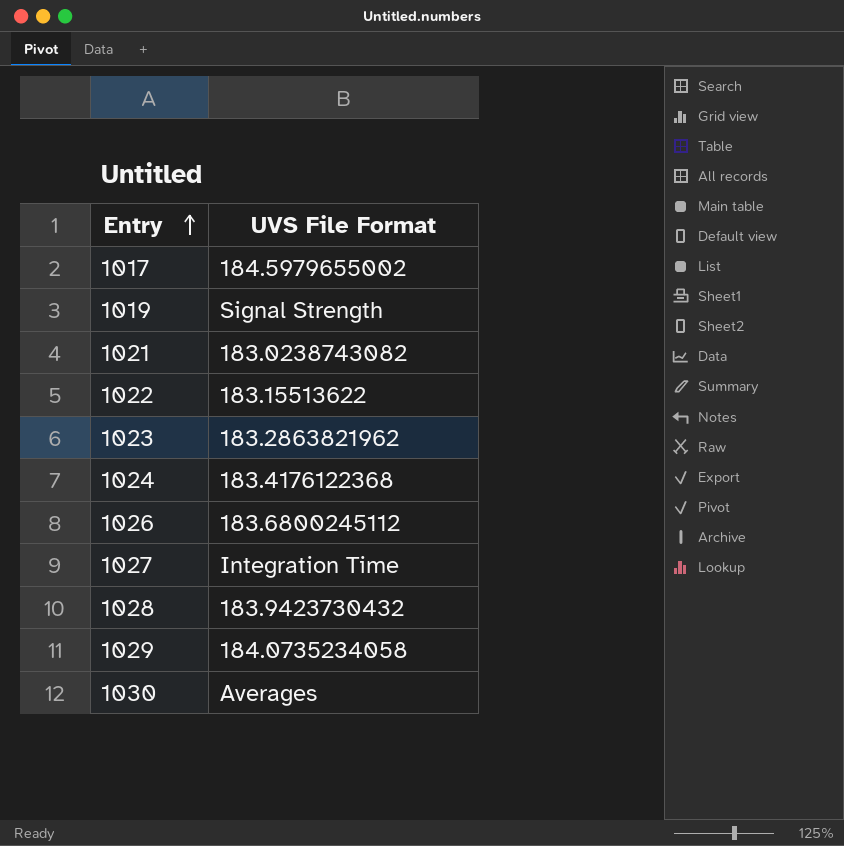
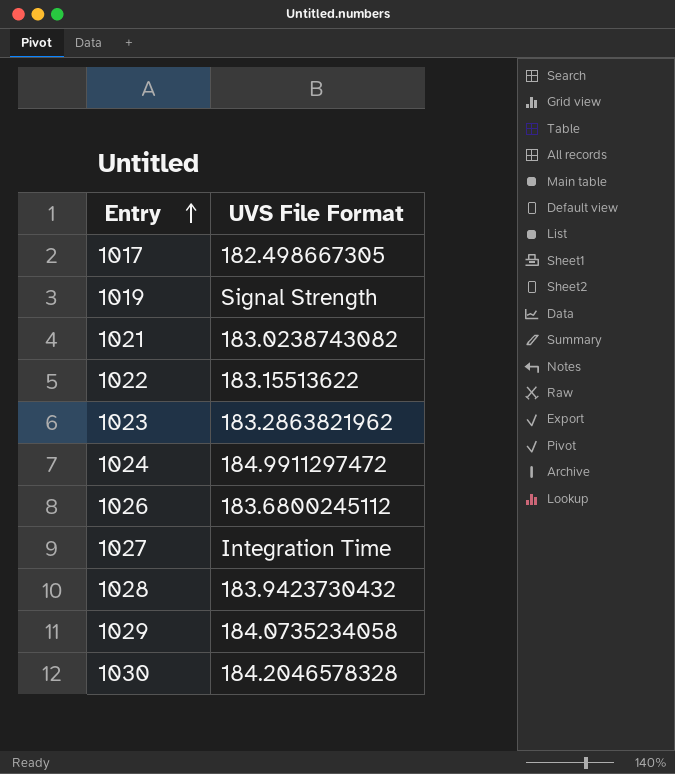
1017 | UVS File Format: 184.5979655002 -> 182.498667305
1024 | UVS File Format: 183.4176122368 -> 184.9911297472
1030 | UVS File Format: Averages -> 184.2046578328

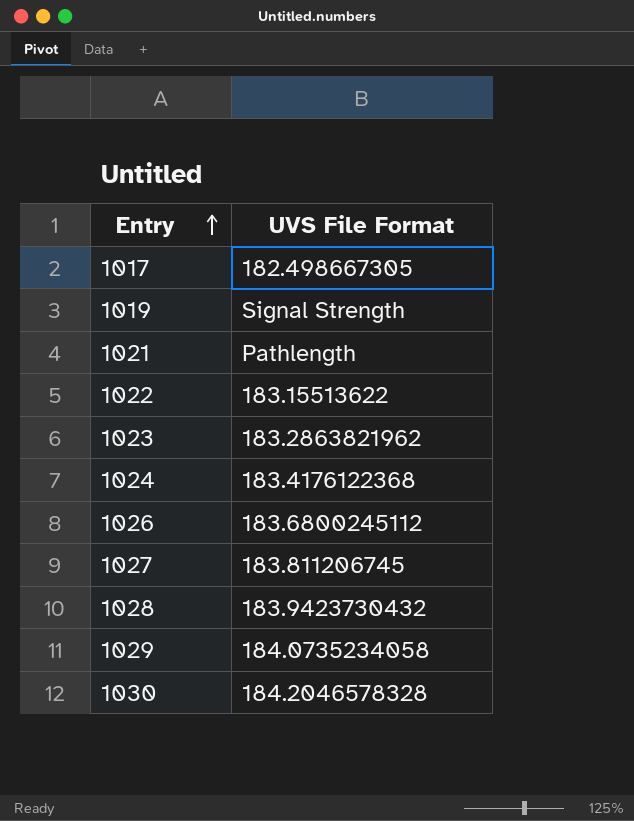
1021 | UVS File Format: 183.0238743082 -> Pathlength
1024 | UVS File Format: 184.9911297472 -> 183.4176122368
1027 | UVS File Format: Integration Time -> 183.811206745

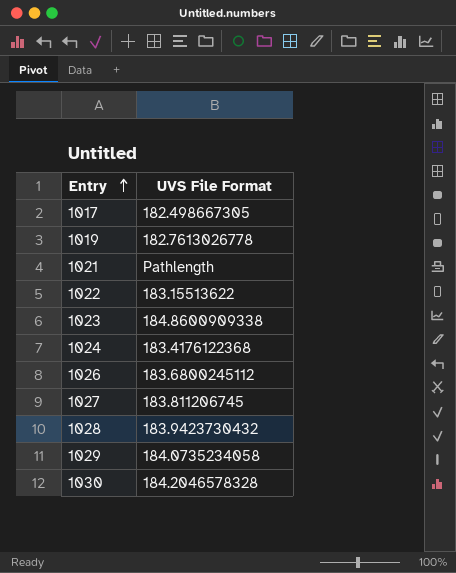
1019 | UVS File Format: Signal Strength -> 182.7613026778
1023 | UVS File Format: 183.2863821962 -> 184.8600909338

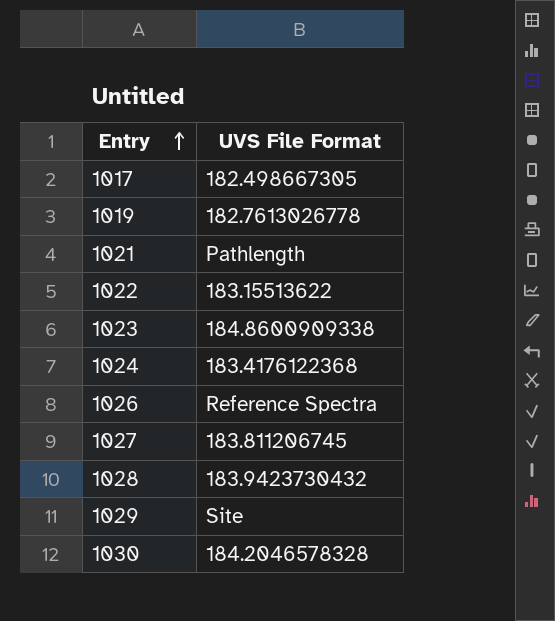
1026 | UVS File Format: 183.6800245112 -> Reference Spectra
1029 | UVS File Format: 184.0735234058 -> Site

